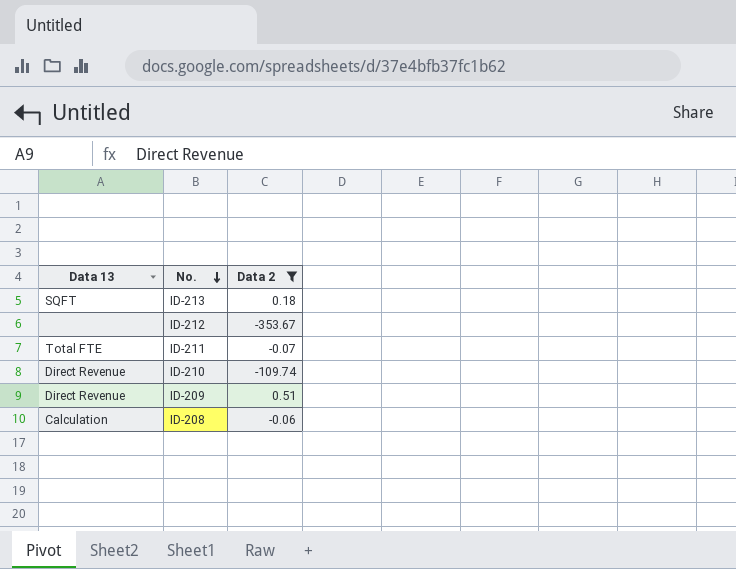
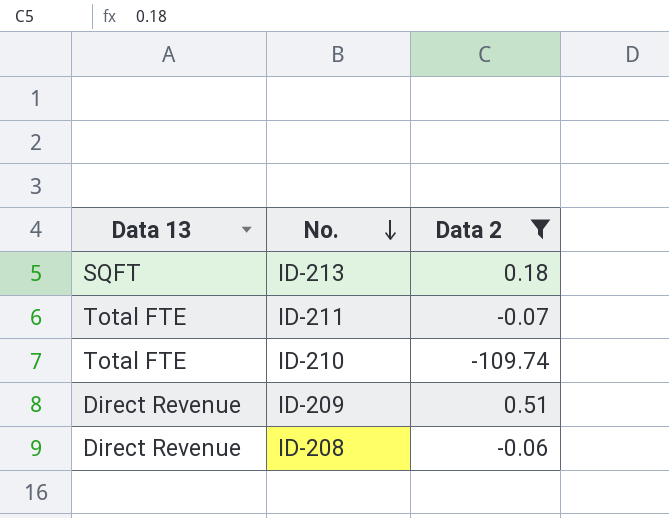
row ID-212: none | -353.67 -> none
ID-210 | Data 13: Direct Revenue -> Total FTE
ID-208 | Data 13: Calculation -> Direct Revenue

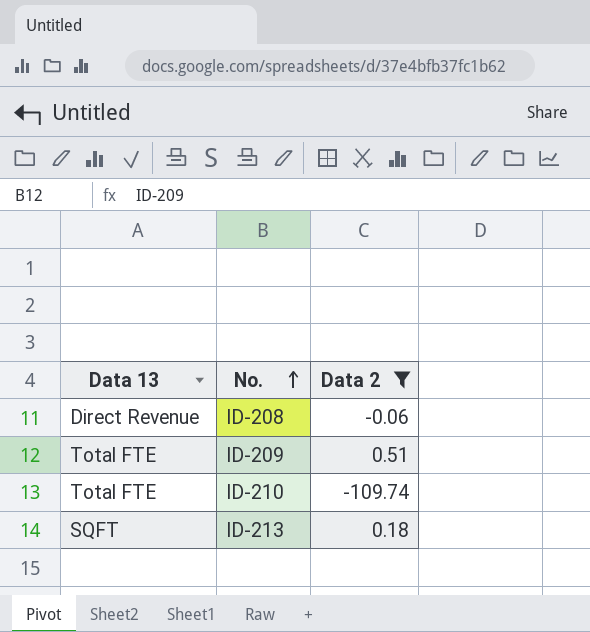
row order: No. descending -> No. ascending
row ID-211: Total FTE | -0.07 -> none
ID-209 | Data 13: Direct Revenue -> Total FTE

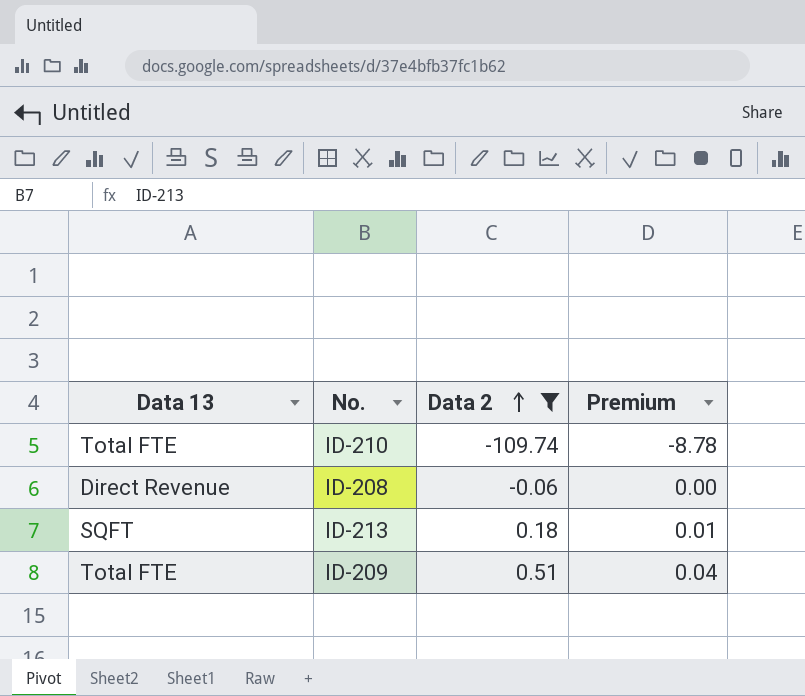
row order: No. ascending -> Data 2 ascending
column Premium | formula: none -> [Data 2] * 0.08

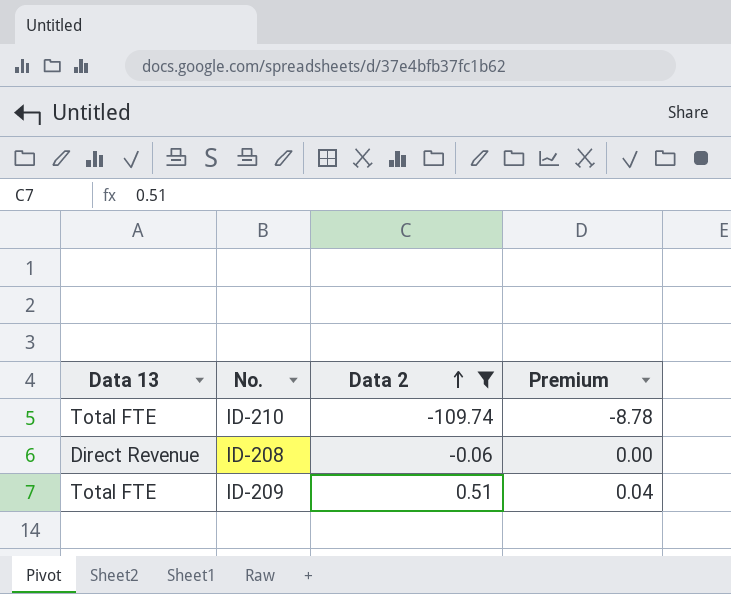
row ID-213: SQFT | 0.18 | 0.01 -> none

